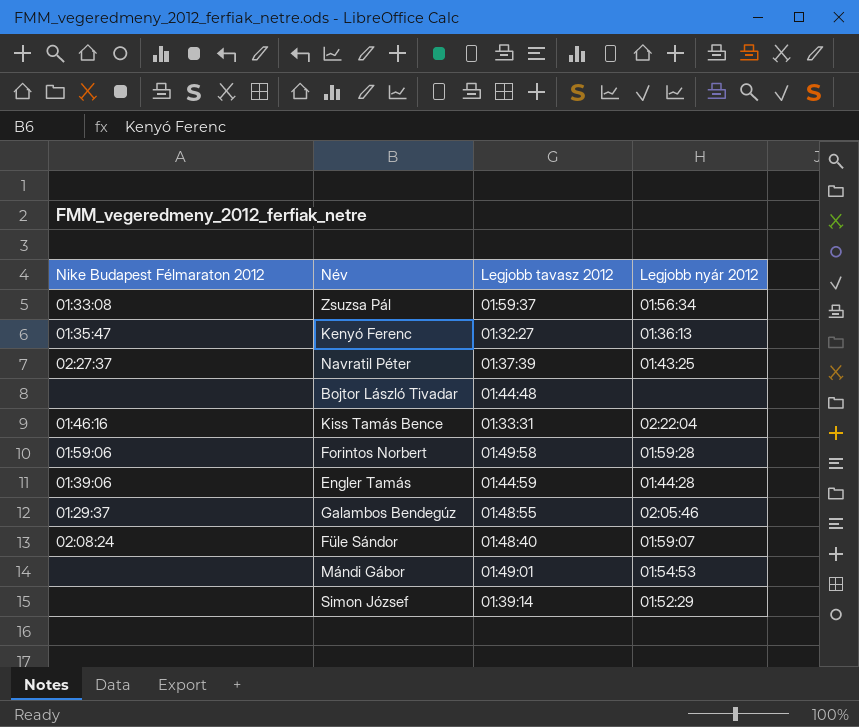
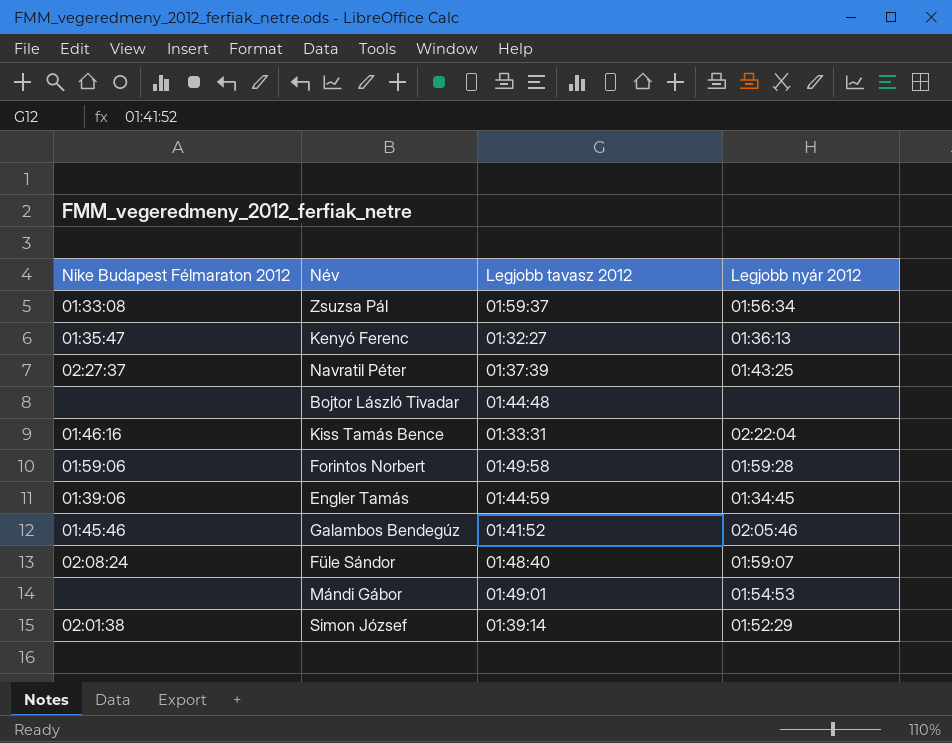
Engler Tamás | Legjobb nyár 2012: 01:44:28 -> 01:34:45
Galambos Bendegúz | Nike Budapest Félmaraton 2012: 01:29:37 -> 01:45:46
Galambos Bendegúz | Legjobb tavasz 2012: 01:48:55 -> 01:41:52
Simon József | Nike Budapest Félmaraton 2012: none -> 02:01:38

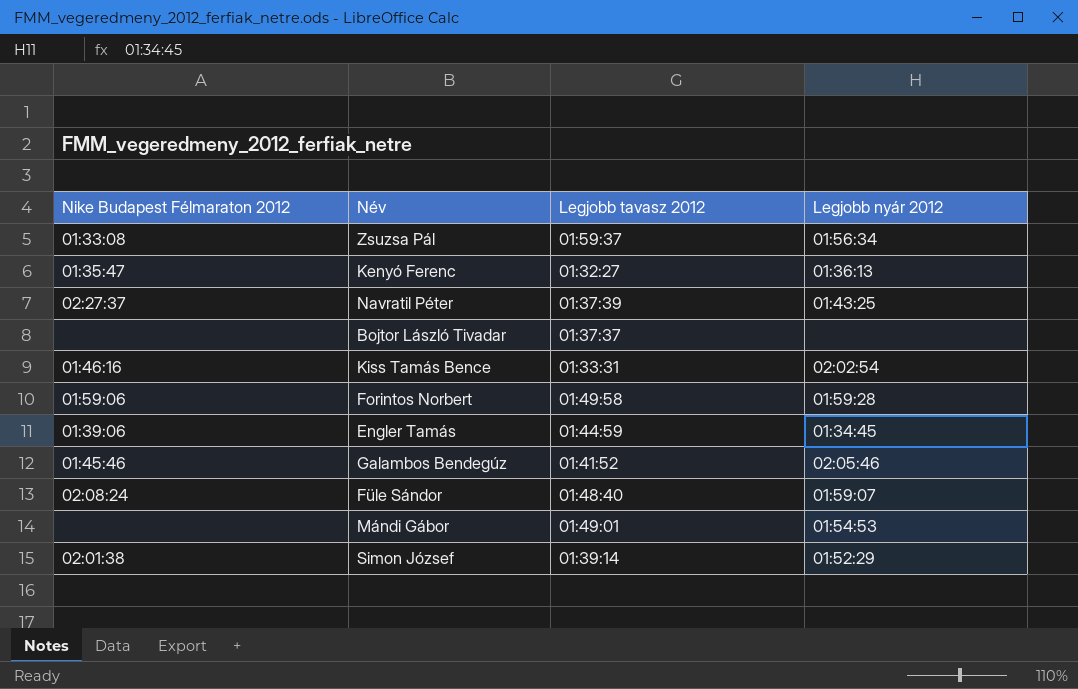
Bojtor László Tivadar | Legjobb tavasz 2012: 01:44:48 -> 01:37:37
Kiss Tamás Bence | Legjobb nyár 2012: 02:22:04 -> 02:02:54

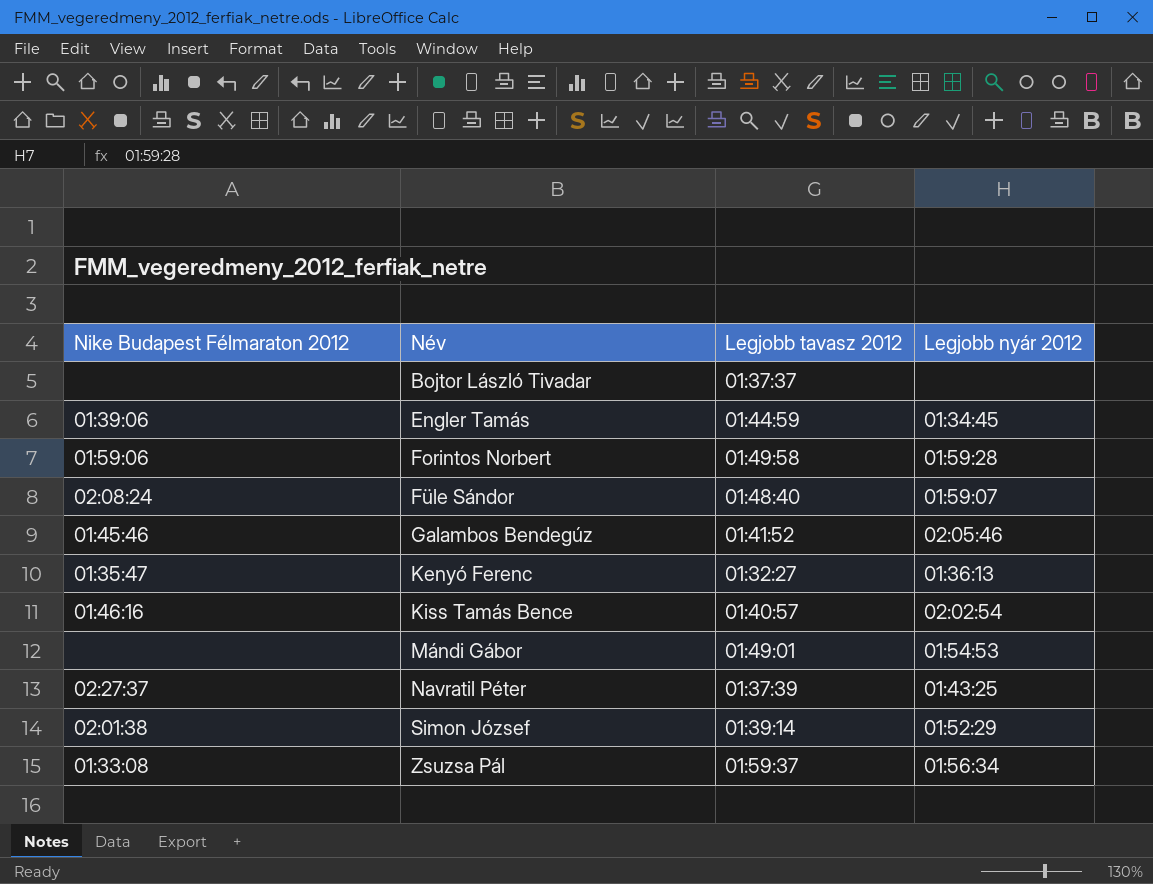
row order: none -> Név ascending
Kiss Tamás Bence | Legjobb tavasz 2012: 01:33:31 -> 01:40:57

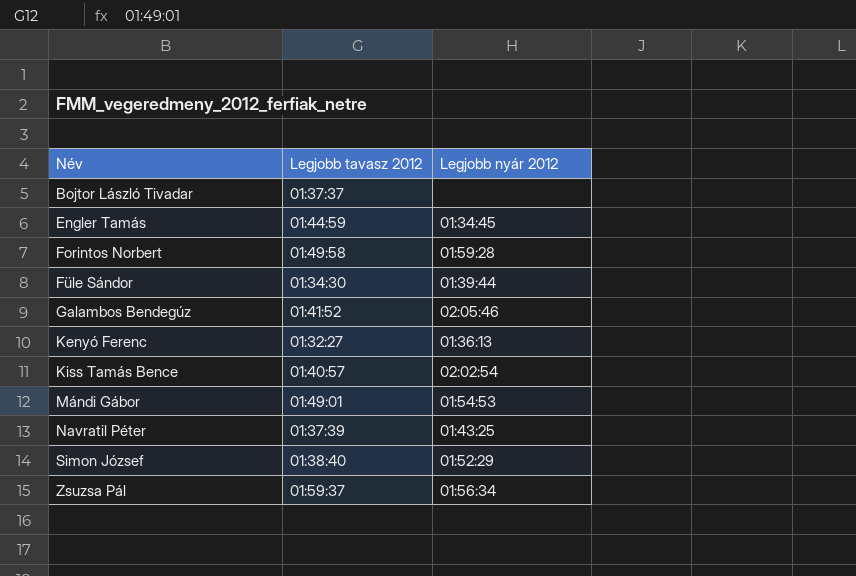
column Nike Budapest Félmaraton 2012 | position: 1 -> none
Füle Sándor | Legjobb tavasz 2012: 01:48:40 -> 01:34:30
Füle Sándor | Legjobb nyár 2012: 01:59:07 -> 01:39:44
Simon József | Legjobb tavasz 2012: 01:39:14 -> 01:38:40

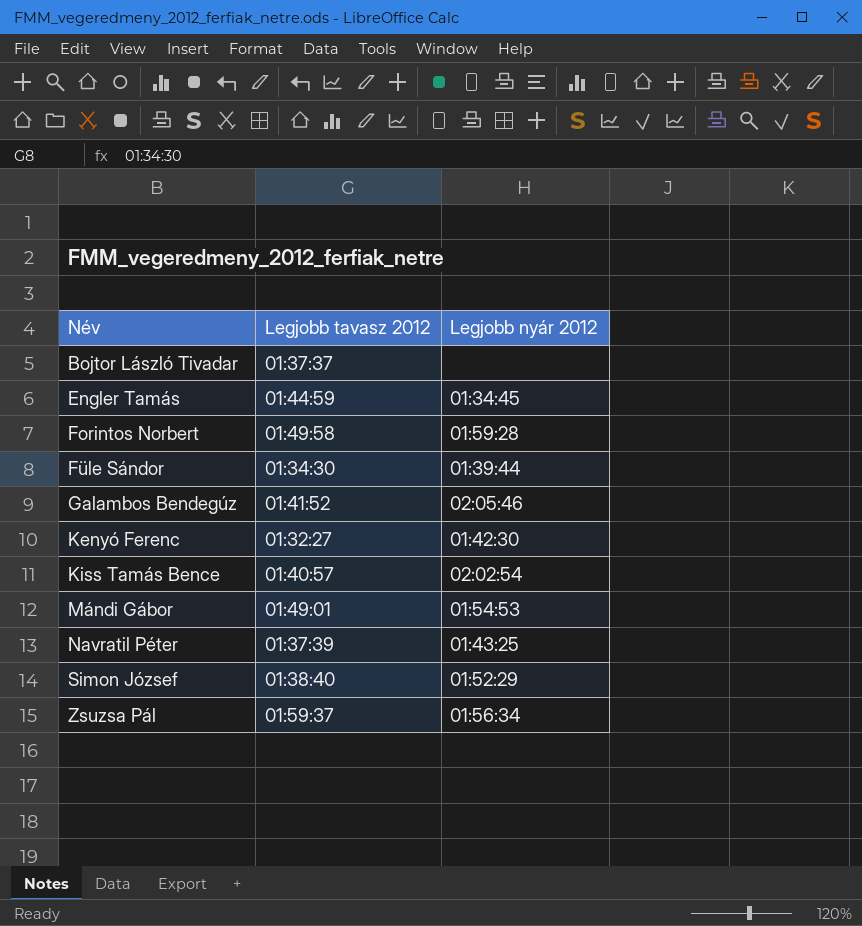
Kenyó Ferenc | Legjobb nyár 2012: 01:36:13 -> 01:42:30

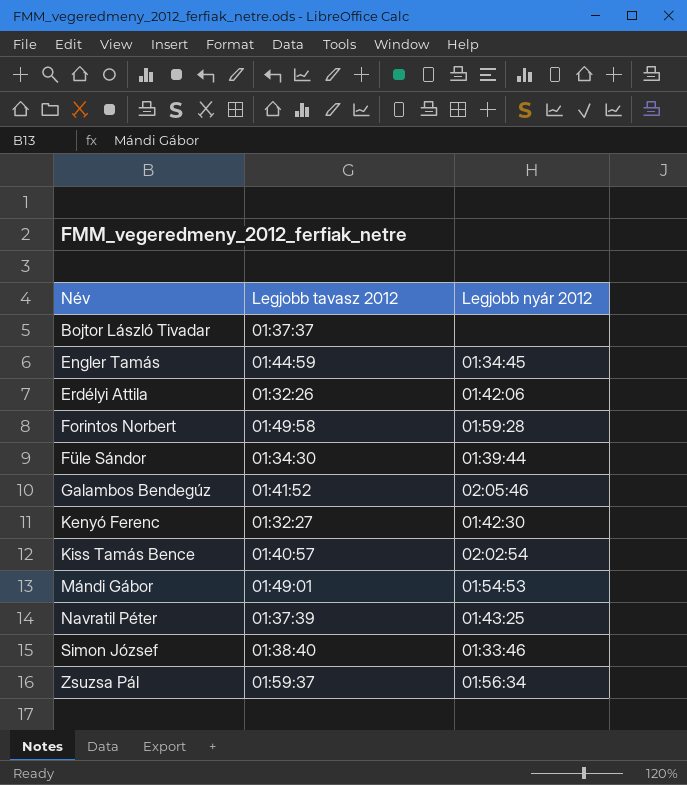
row Erdélyi Attila: none -> 01:32:26 | 01:42:06
Simon József | Legjobb nyár 2012: 01:52:29 -> 01:33:46

